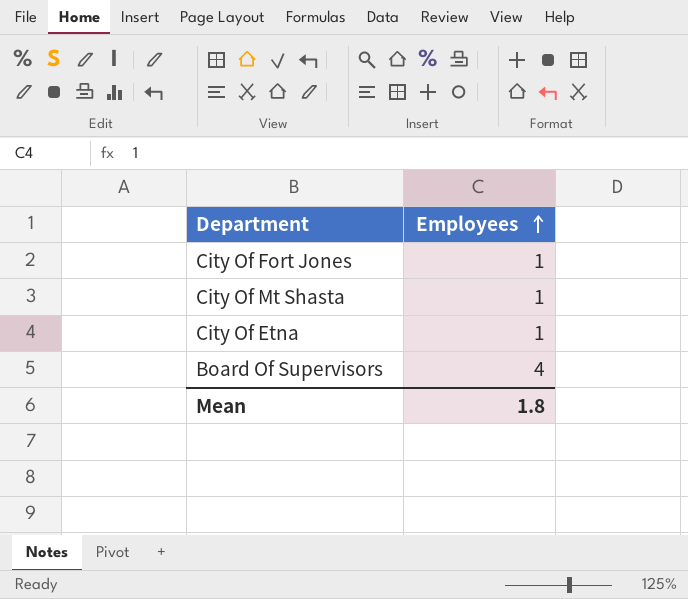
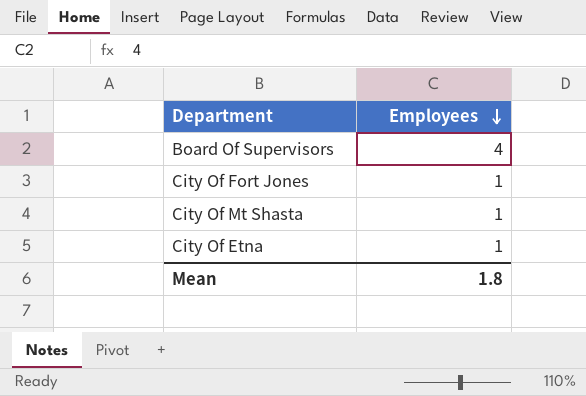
row order: Employees ascending -> Employees descending

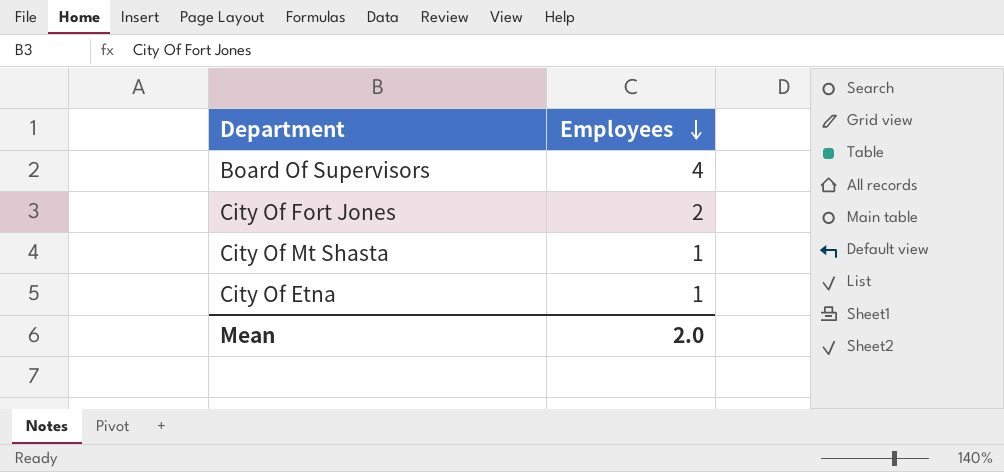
City Of Fort Jones | Employees: 1 -> 2
Mean | Employees: 1.8 -> 2.0

